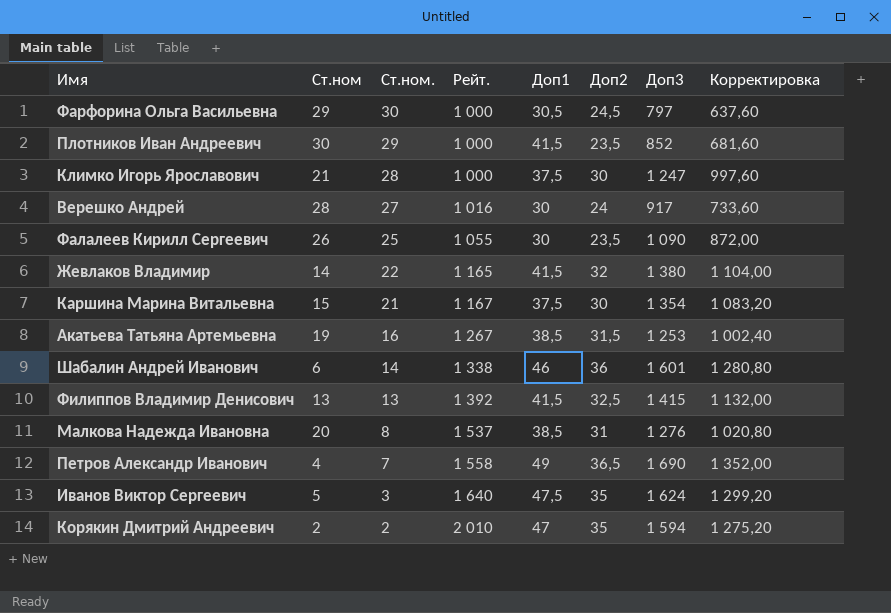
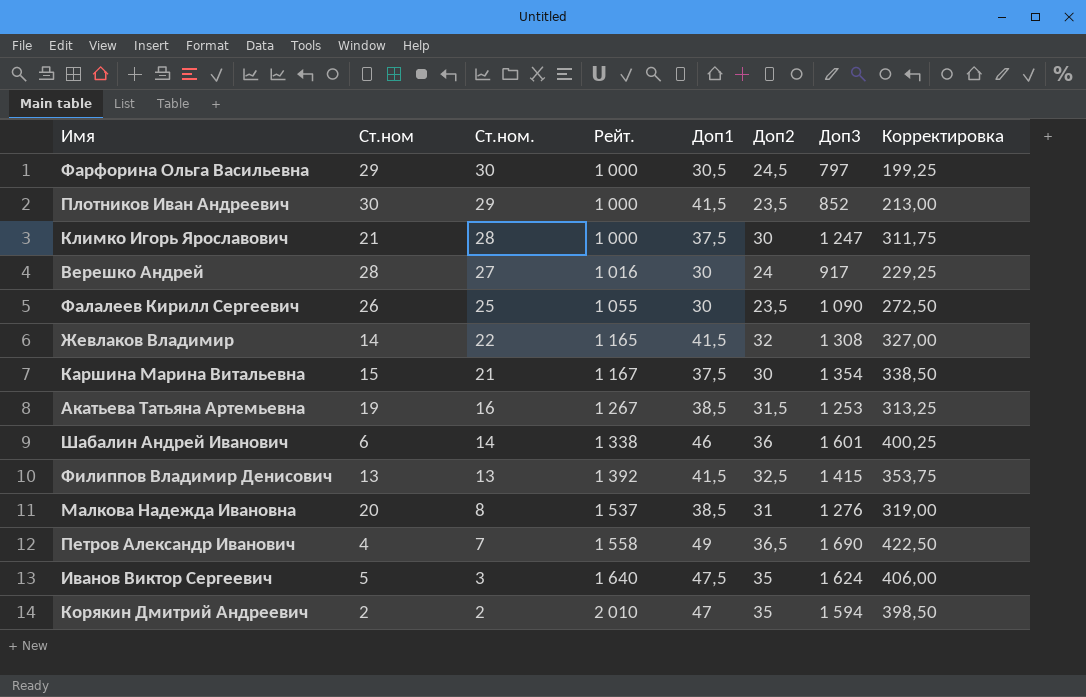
column Корректировка | formula: [Доп3] * 0,8 -> [Доп3] * 0,25
Жевлаков Владимир | Доп3: 1 380 -> 1 308

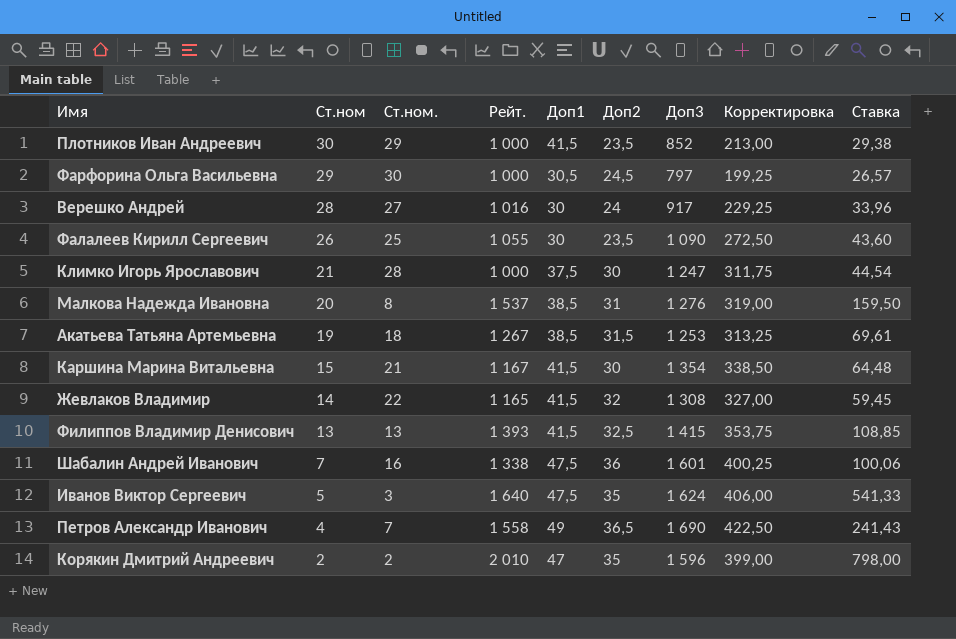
row order: Ст.ном. descending -> Ст.ном descending
column Ставка | formula: none -> [Доп3] / [Ст.ном.]
Акатьева Татьяна Артемьевна | Ст.ном.: 16 -> 18
Каршина Марина Витальевна | Доп1: 37,5 -> 41,5
Филиппов Владимир Денисович | Рейт.: 1 392 -> 1 393
Шабалин Андрей Иванович | Ст.ном: 6 -> 7
Шабалин Андрей Иванович | Ст.ном.: 14 -> 16
Шабалин Андрей Иванович | Доп1: 46 -> 47,5
Корякин Дмитрий Андреевич | Доп3: 1 594 -> 1 596
Корякин Дмитрий Андреевич | Корректировка: 398,50 -> 399,00

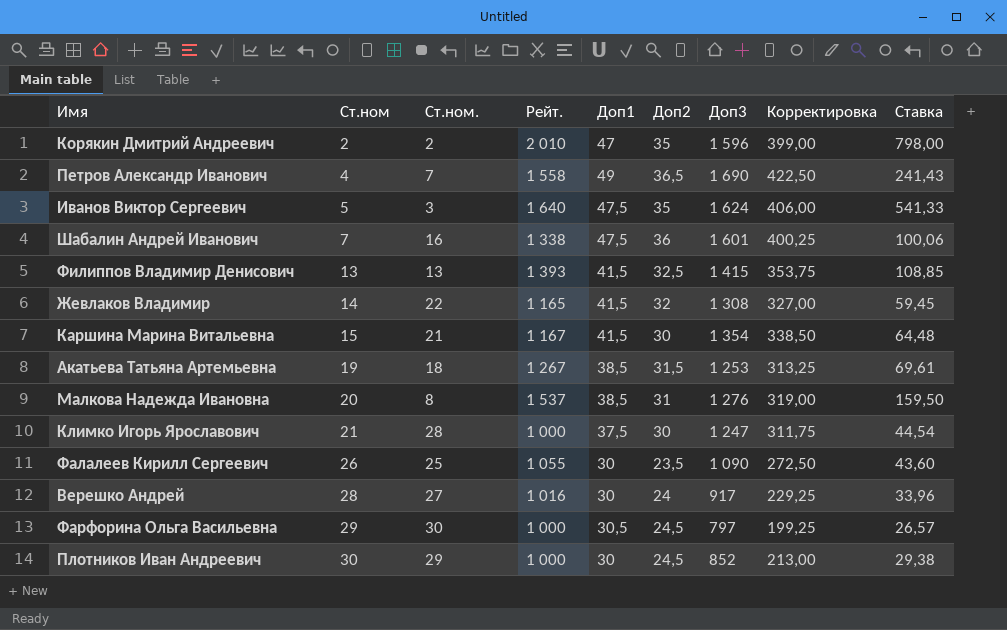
row order: Ст.ном descending -> Ст.ном ascending
Плотников Иван Андреевич | Доп1: 41,5 -> 30
Плотников Иван Андреевич | Доп2: 23,5 -> 24,5

